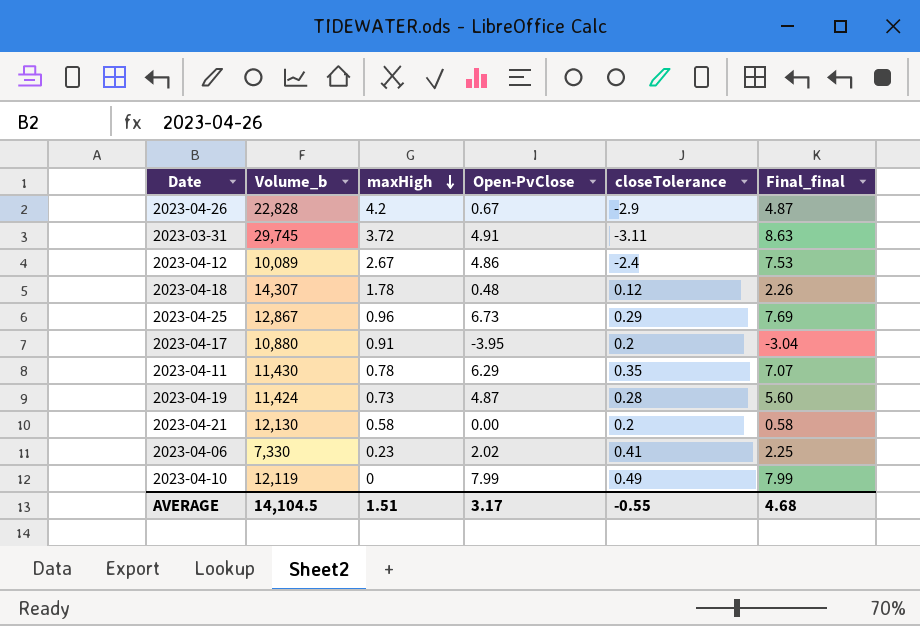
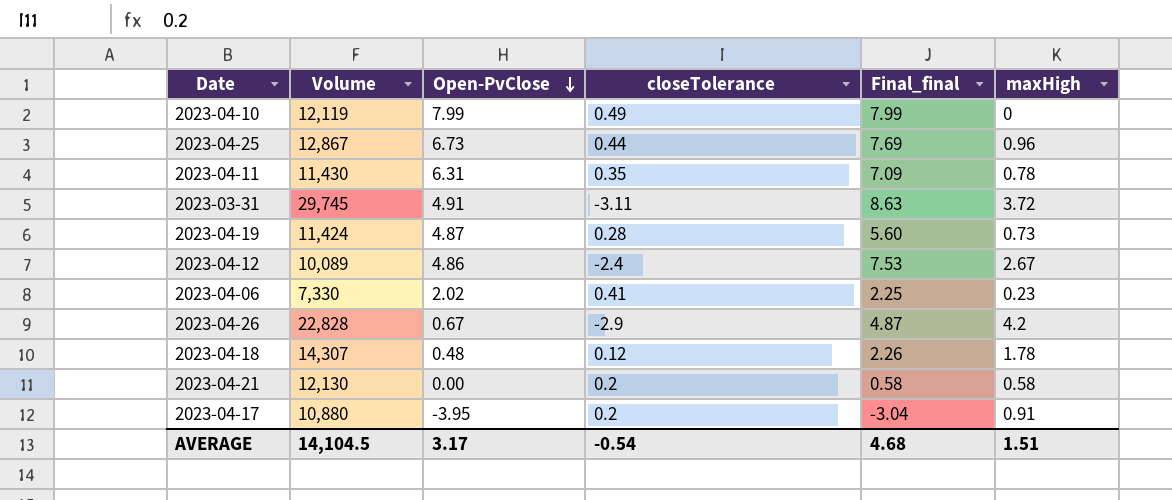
row order: maxHigh descending -> Open-PvClose descending
column name: Volume_b -> Volume
column maxHigh | position: 3 -> 6
2023-04-25 | closeTolerance: 0.29 -> 0.44
2023-04-11 | Open-PvClose: 6.29 -> 6.31
2023-04-11 | Final_final: 7.07 -> 7.09
AVERAGE | closeTolerance: -0.55 -> -0.54

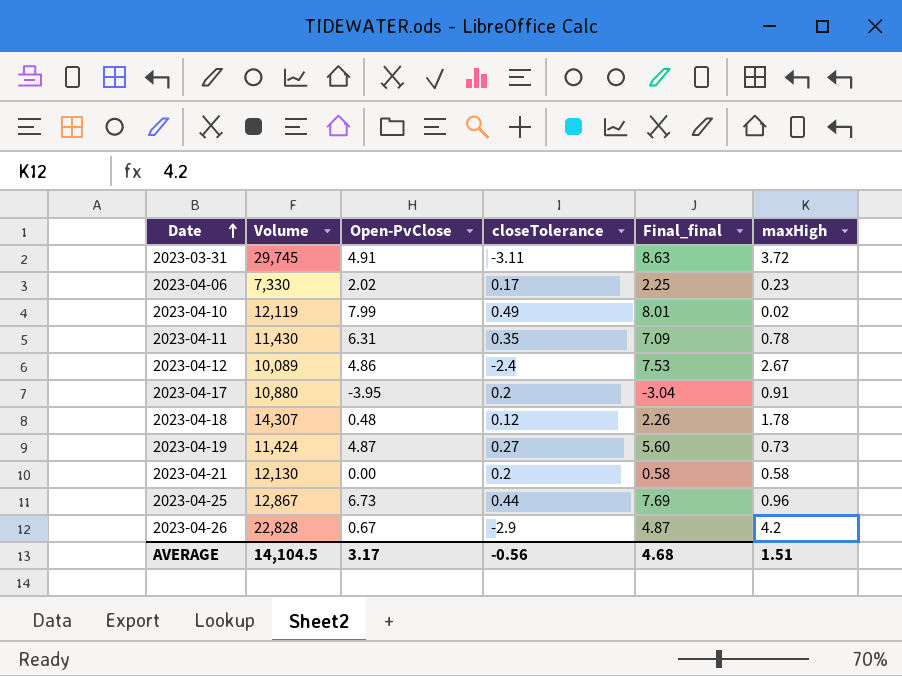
row order: Open-PvClose descending -> Date ascending
2023-04-06 | closeTolerance: 0.41 -> 0.17
2023-04-10 | Final_final: 7.99 -> 8.01
2023-04-10 | maxHigh: 0 -> 0.02
2023-04-19 | closeTolerance: 0.28 -> 0.27
AVERAGE | closeTolerance: -0.54 -> -0.56

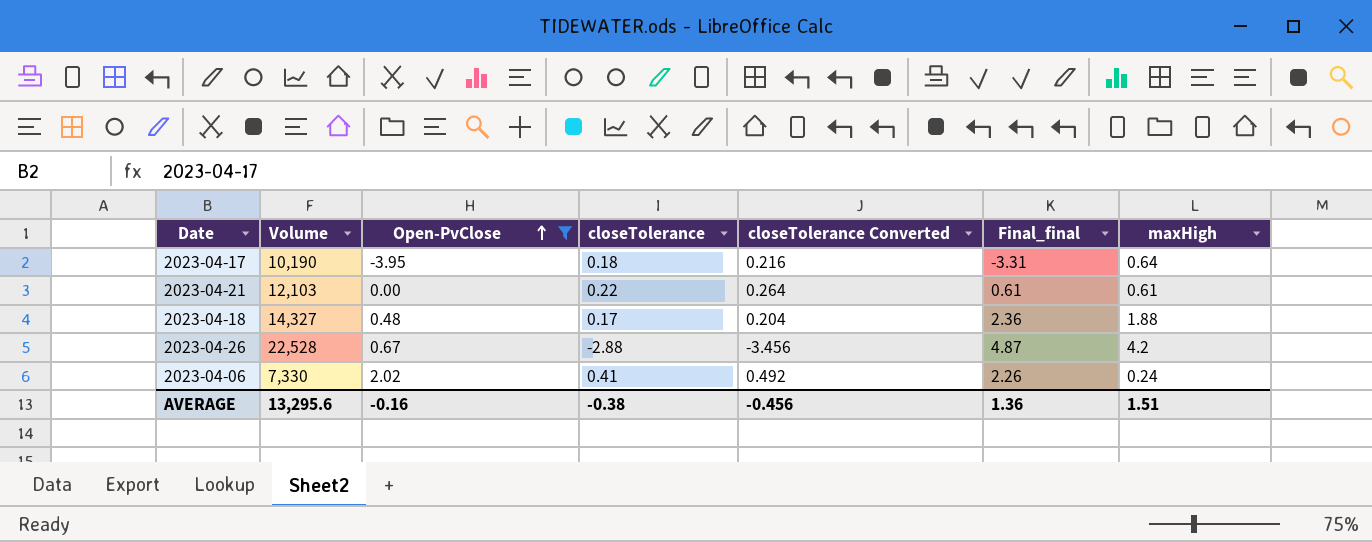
filter: none -> Open-PvClose <= 2.02
row order: Date ascending -> Open-PvClose ascending
column closeTolerance Converted | formula: none -> [closeTolerance] * 1.2
2023-04-17 | Volume: 10,880 -> 10,190
2023-04-17 | closeTolerance: 0.2 -> 0.18
2023-04-17 | Final_final: -3.04 -> -3.31
2023-04-17 | maxHigh: 0.91 -> 0.64
2023-04-21 | Volume: 12,130 -> 12,103
2023-04-21 | closeTolerance: 0.2 -> 0.22
2023-04-21 | Final_final: 0.58 -> 0.61
2023-04-21 | maxHigh: 0.58 -> 0.61
2023-04-18 | Volume: 14,307 -> 14,327
2023-04-18 | closeTolerance: 0.12 -> 0.17
2023-04-18 | Final_final: 2.26 -> 2.36
2023-04-18 | maxHigh: 1.78 -> 1.88
2023-04-26 | Volume: 22,828 -> 22,528
2023-04-26 | closeTolerance: -2.9 -> -2.88
2023-04-06 | closeTolerance: 0.17 -> 0.41
2023-04-06 | Final_final: 2.25 -> 2.26
2023-04-06 | maxHigh: 0.23 -> 0.24
AVERAGE | Volume: 14,104.5 -> 13,295.6
AVERAGE | Open-PvClose: 3.17 -> -0.16
AVERAGE | closeTolerance: -0.56 -> -0.38
AVERAGE | Final_final: 4.68 -> 1.36

